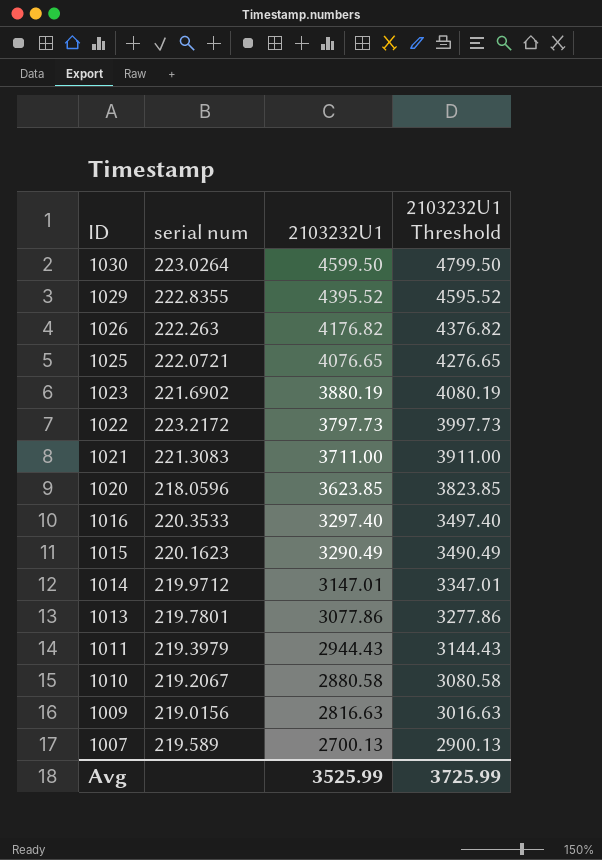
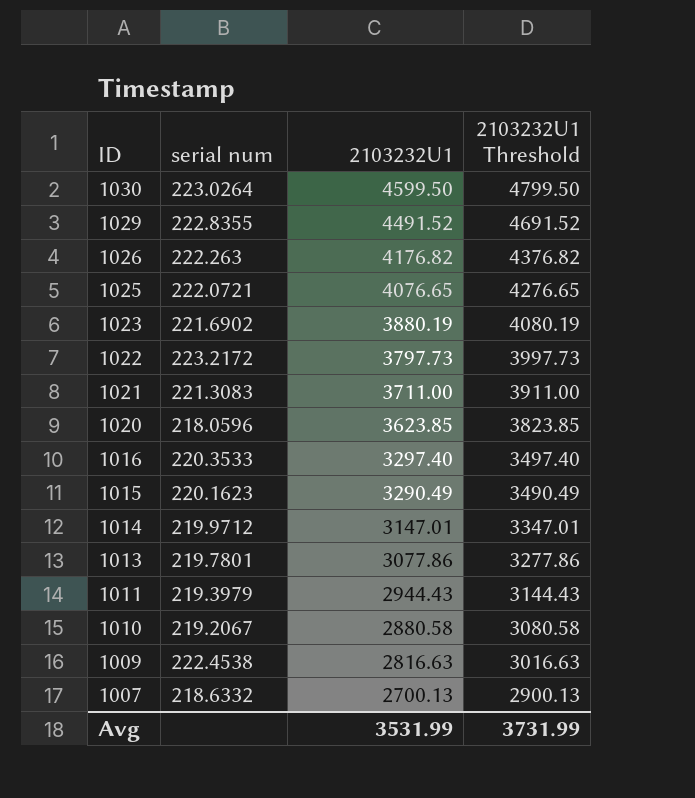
1029 | 2103232U1: 4395.52 -> 4491.52
1029 | 2103232U1 Threshold: 4595.52 -> 4691.52
1009 | serial num: 219.0156 -> 222.4538
1007 | serial num: 219.589 -> 218.6332
Avg | 2103232U1: 3525.99 -> 3531.99
Avg | 2103232U1 Threshold: 3725.99 -> 3731.99

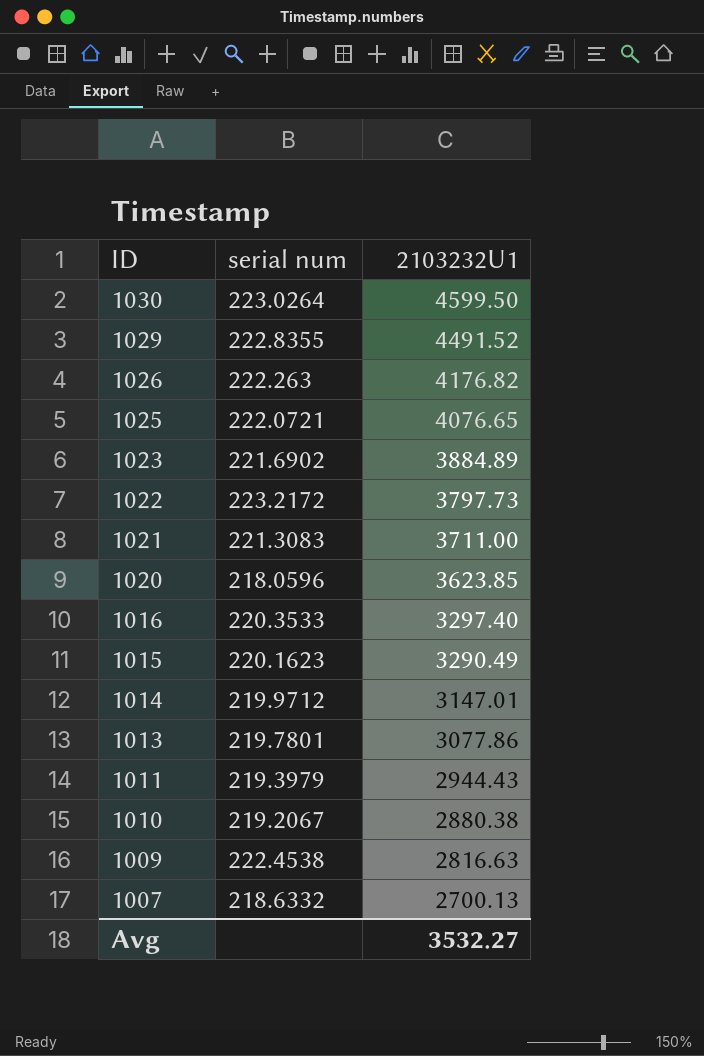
column 2103232U1 Threshold | formula: [2103232U1] + 200 -> none
1023 | 2103232U1: 3880.19 -> 3884.89
1010 | 2103232U1: 2880.58 -> 2880.38
Avg | 2103232U1: 3531.99 -> 3532.27

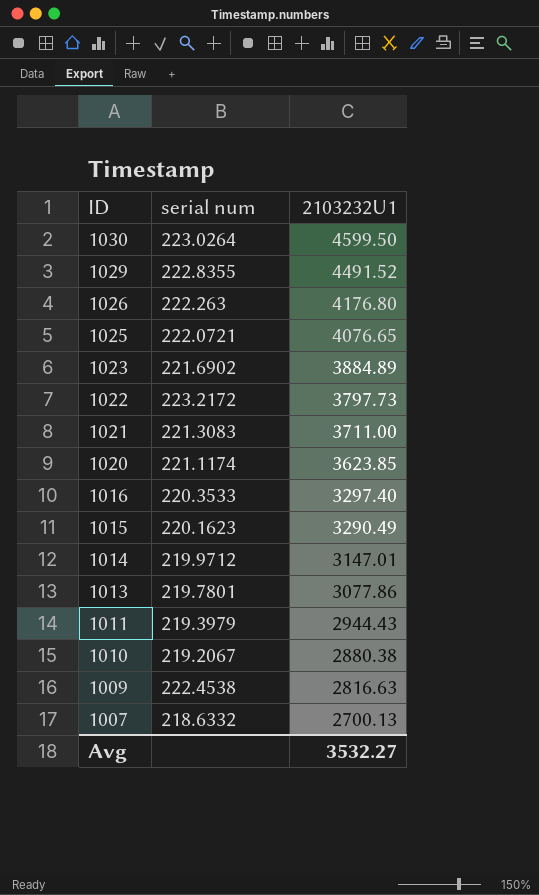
1026 | 2103232U1: 4176.82 -> 4176.80
1020 | serial num: 218.0596 -> 221.1174

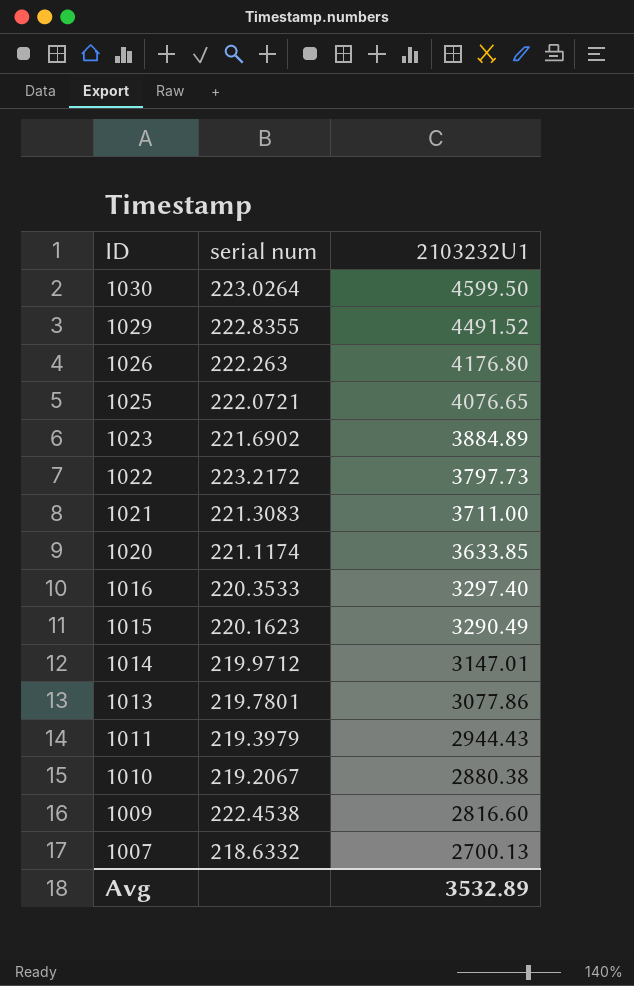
1020 | 2103232U1: 3623.85 -> 3633.85
1009 | 2103232U1: 2816.63 -> 2816.60
Avg | 2103232U1: 3532.27 -> 3532.89

